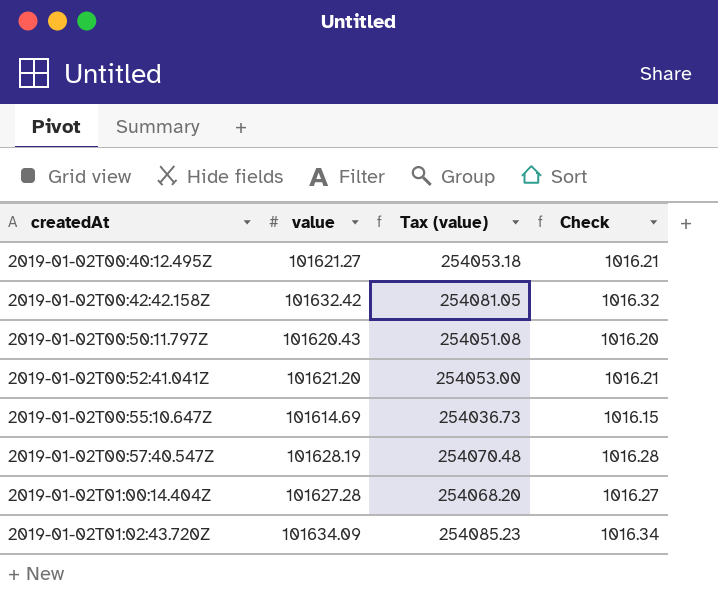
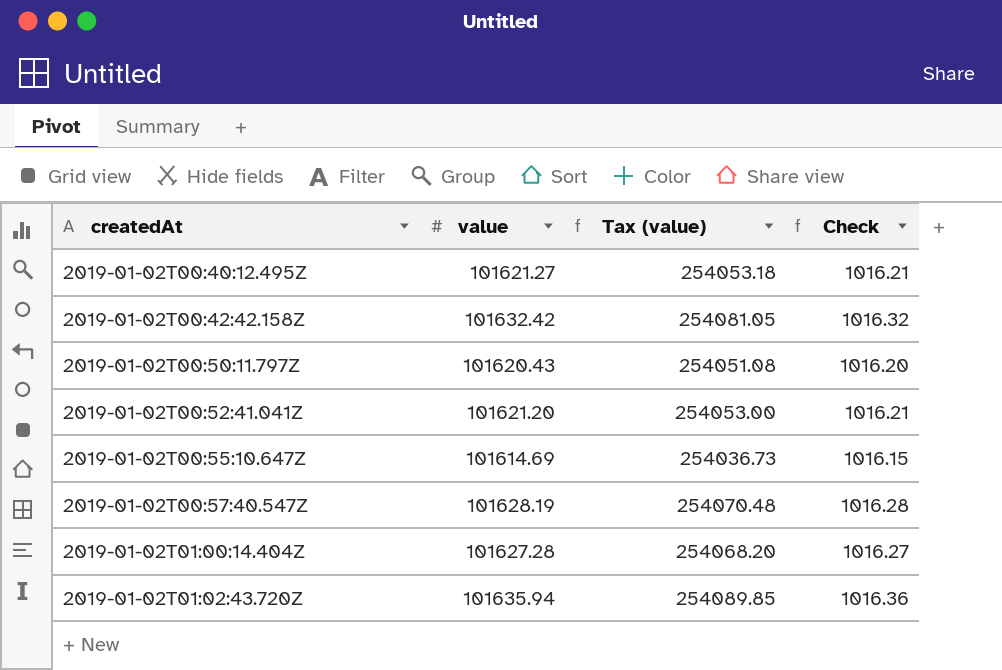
2019-01-02T01:02:43.720Z | value: 101634.09 -> 101635.94
2019-01-02T01:02:43.720Z | Tax (value): 254085.23 -> 254089.85
2019-01-02T01:02:43.720Z | Check: 1016.34 -> 1016.36

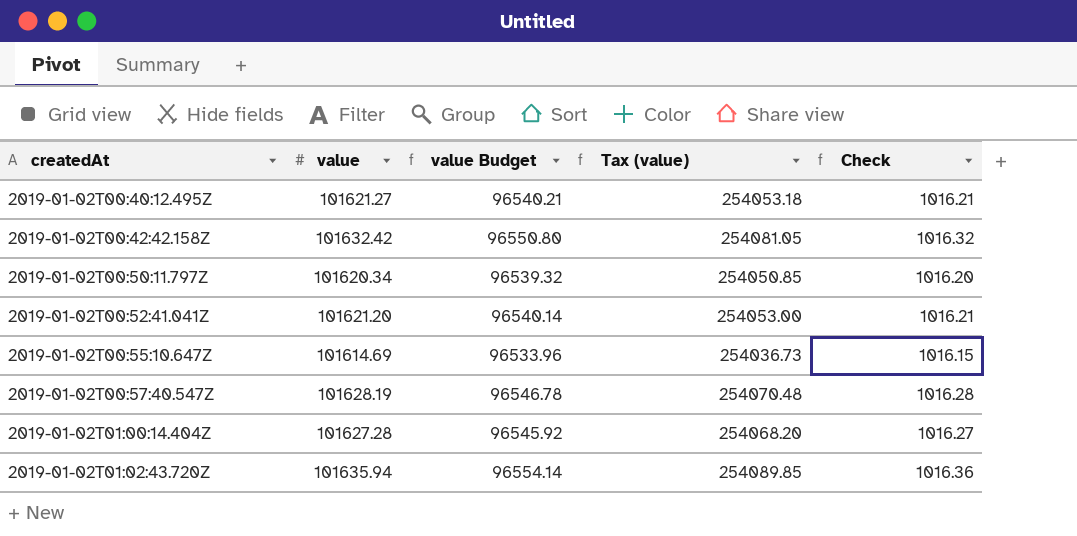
column value Budget | formula: none -> [value] * 0.95
2019-01-02T00:50:11.797Z | value: 101620.43 -> 101620.34
2019-01-02T00:50:11.797Z | Tax (value): 254051.08 -> 254050.85

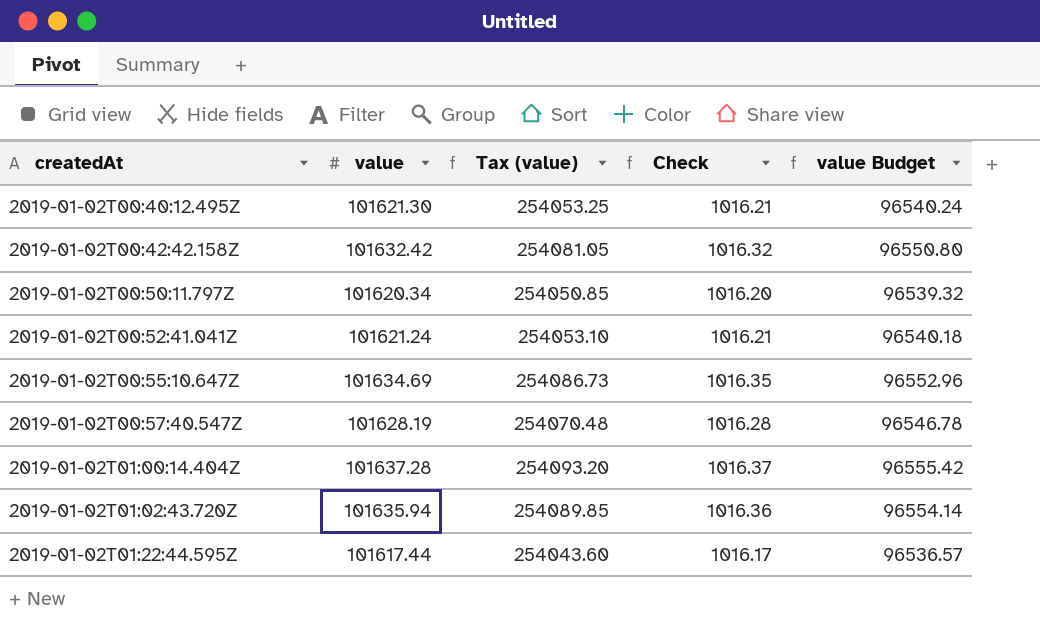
column value Budget | position: 3 -> 5
2019-01-02T00:40:12.495Z | value: 101621.27 -> 101621.30
2019-01-02T00:40:12.495Z | Tax (value): 254053.18 -> 254053.25
2019-01-02T00:40:12.495Z | value Budget: 96540.21 -> 96540.24
2019-01-02T00:52:41.041Z | value: 101621.20 -> 101621.24
2019-01-02T00:52:41.041Z | Tax (value): 254053.00 -> 254053.10
2019-01-02T00:52:41.041Z | value Budget: 96540.14 -> 96540.18
2019-01-02T00:55:10.647Z | value: 101614.69 -> 101634.69
2019-01-02T00:55:10.647Z | Tax (value): 254036.73 -> 254086.73
2019-01-02T00:55:10.647Z | Check: 1016.15 -> 1016.35
2019-01-02T00:55:10.647Z | value Budget: 96533.96 -> 96552.96
2019-01-02T01:00:14.404Z | value: 101627.28 -> 101637.28
2019-01-02T01:00:14.404Z | Tax (value): 254068.20 -> 254093.20
2019-01-02T01:00:14.404Z | Check: 1016.27 -> 1016.37
2019-01-02T01:00:14.404Z | value Budget: 96545.92 -> 96555.42
row 2019-01-02T01:22:44.595Z: none -> 101617.44 | 254043.60 | 1016.17 | 96536.57

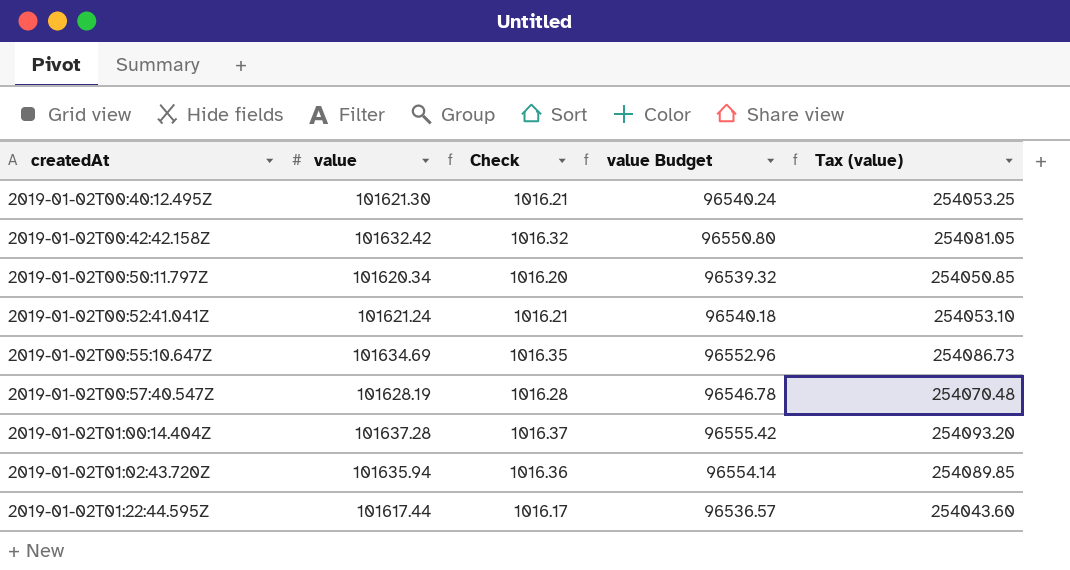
column Tax (value) | position: 3 -> 5

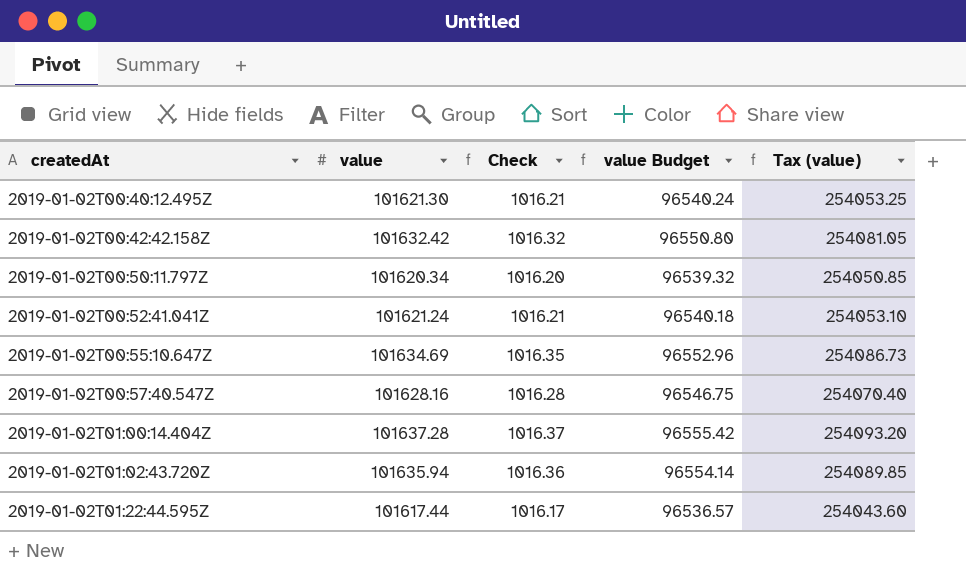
2019-01-02T00:57:40.547Z | value: 101628.19 -> 101628.16
2019-01-02T00:57:40.547Z | value Budget: 96546.78 -> 96546.75
2019-01-02T00:57:40.547Z | Tax (value): 254070.48 -> 254070.40

